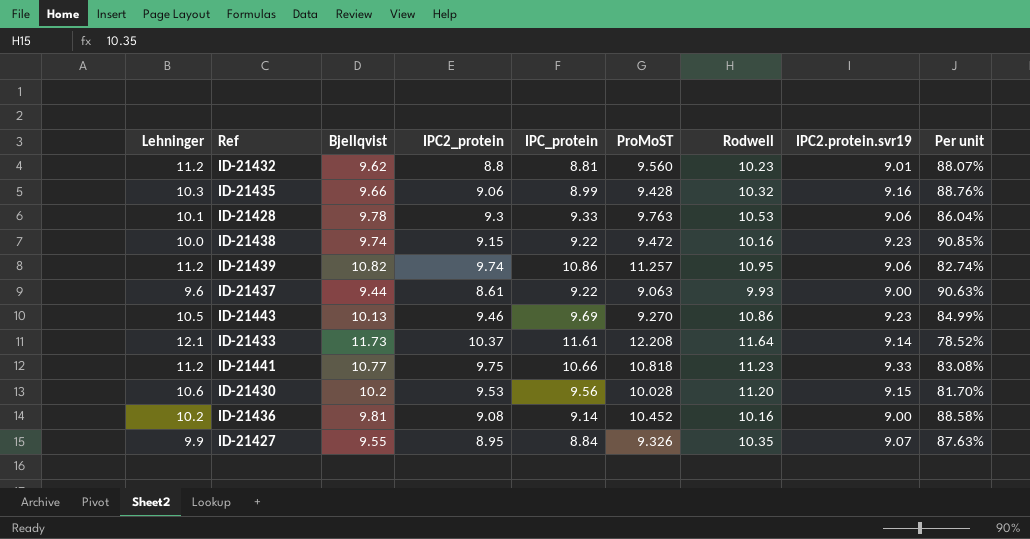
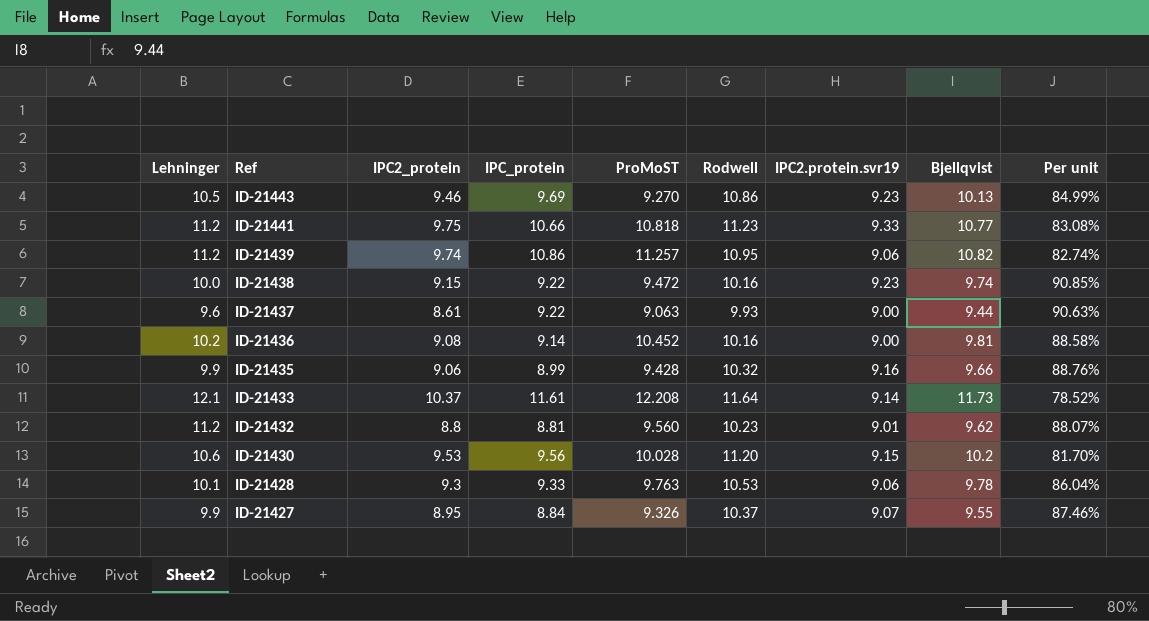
row order: none -> Ref descending
column Bjellqvist | position: 3 -> 8
ID-21435 | Lehninger: 10.3 -> 9.9
ID-21427 | Rodwell: 10.35 -> 10.37
ID-21427 | Per unit: 87.63% -> 87.46%

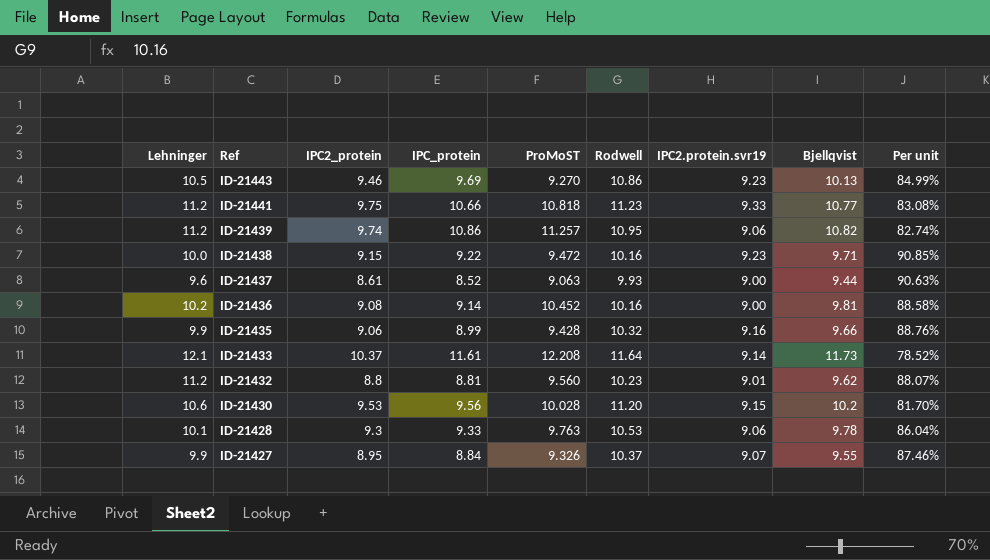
ID-21438 | Bjellqvist: 9.74 -> 9.71
ID-21437 | IPC_protein: 9.22 -> 8.52

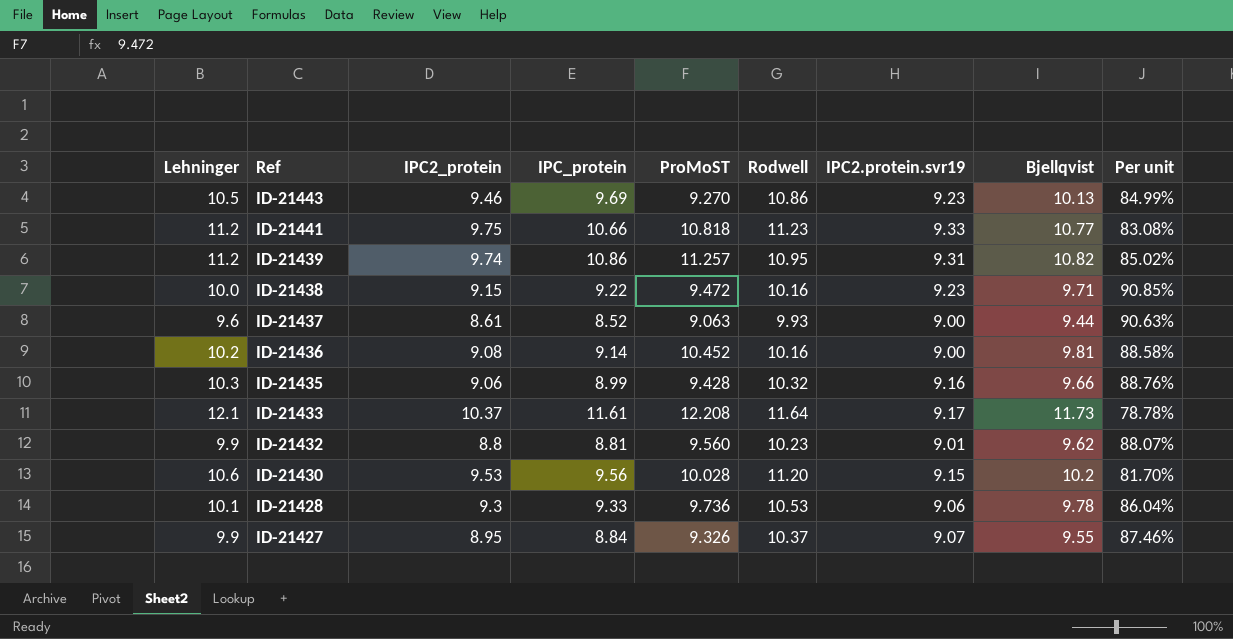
ID-21439 | IPC2.protein.svr19: 9.06 -> 9.31
ID-21439 | Per unit: 82.74% -> 85.02%
ID-21435 | Lehninger: 9.9 -> 10.3
ID-21433 | IPC2.protein.svr19: 9.14 -> 9.17
ID-21433 | Per unit: 78.52% -> 78.78%
ID-21432 | Lehninger: 11.2 -> 9.9
ID-21428 | ProMoST: 9.763 -> 9.736

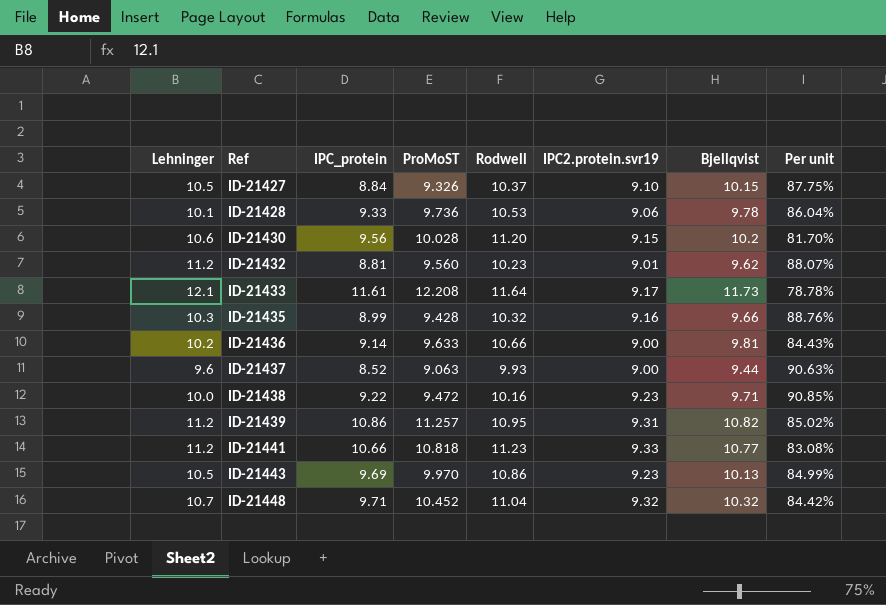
row order: Ref descending -> Ref ascending
column IPC2_protein | position: 3 -> none
ID-21427 | Lehninger: 9.9 -> 10.5
ID-21427 | IPC2.protein.svr19: 9.07 -> 9.10
ID-21427 | Bjellqvist: 9.55 -> 10.15
ID-21427 | Per unit: 87.46% -> 87.75%
ID-21432 | Lehninger: 9.9 -> 11.2
ID-21436 | ProMoST: 10.452 -> 9.633
ID-21436 | Rodwell: 10.16 -> 10.66
ID-21436 | Per unit: 88.58% -> 84.43%
ID-21443 | ProMoST: 9.270 -> 9.970
row ID-21448: none -> 10.7 | 9.71 | 10.452 | 11.04 | 9.32 | 10.32 | 84.42%

